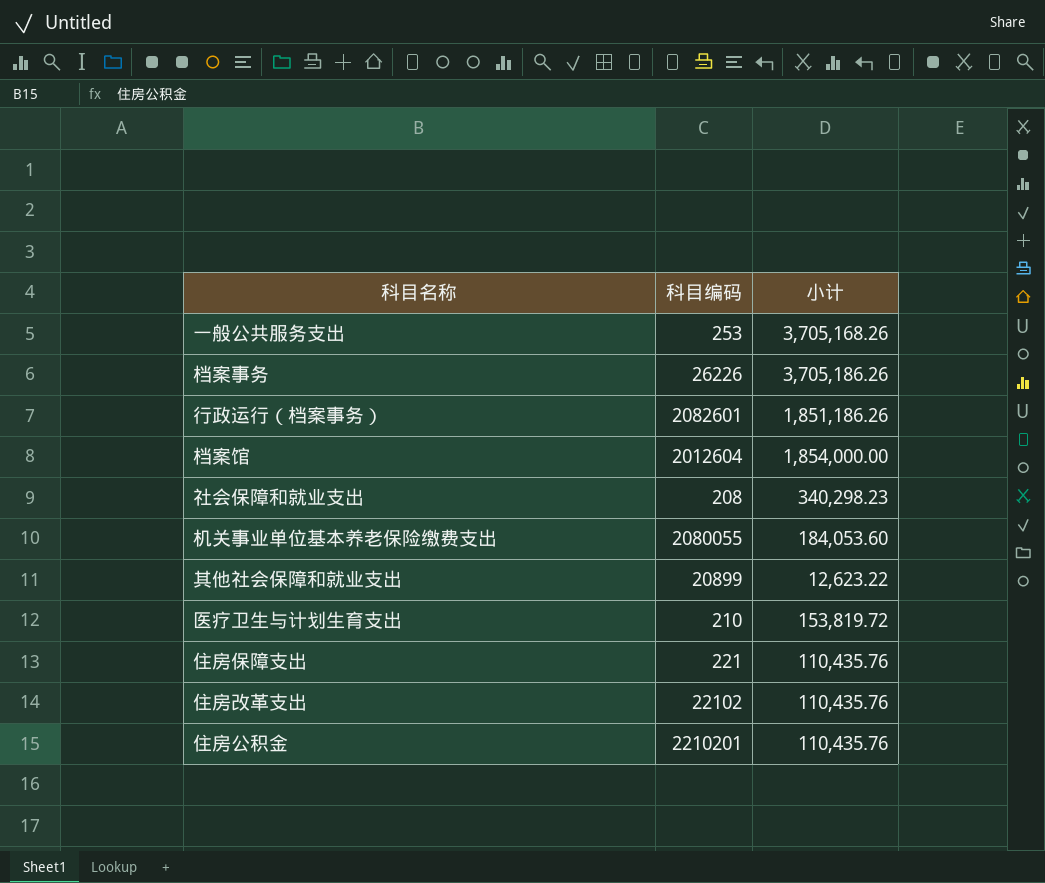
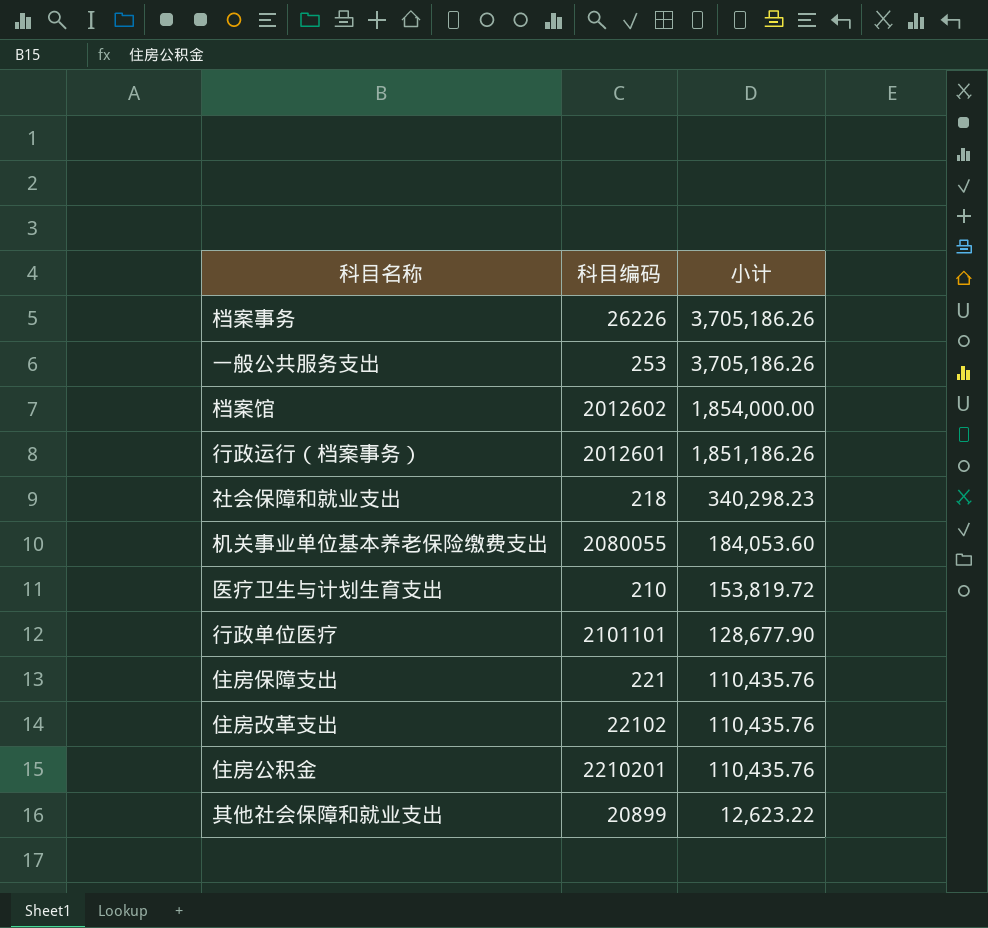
row order: none -> 小计 descending
一般公共服务支出 | 小计: 3,705,168.26 -> 3,705,186.26
档案馆 | 科目编码: 2012604 -> 2012602
行政运行（档案事务） | 科目编码: 2082601 -> 2012601
社会保障和就业支出 | 科目编码: 208 -> 218
row 行政单位医疗: none -> 2101101 | 128,677.90

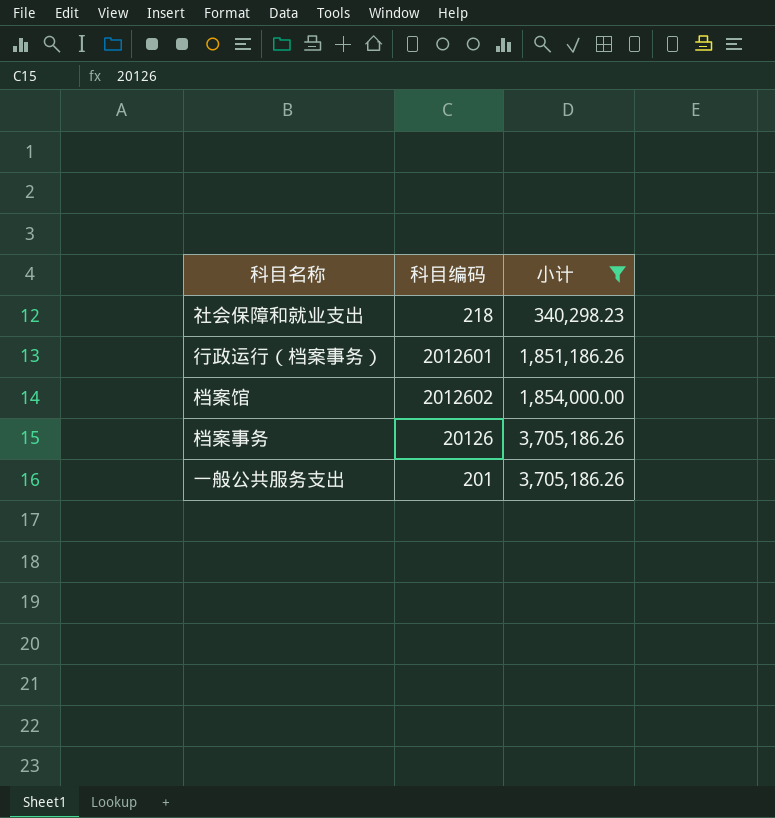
filter: none -> 小计 >= 340,298.23
row order: 小计 descending -> 小计 ascending
档案事务 | 科目编码: 26226 -> 20126
一般公共服务支出 | 科目编码: 253 -> 201

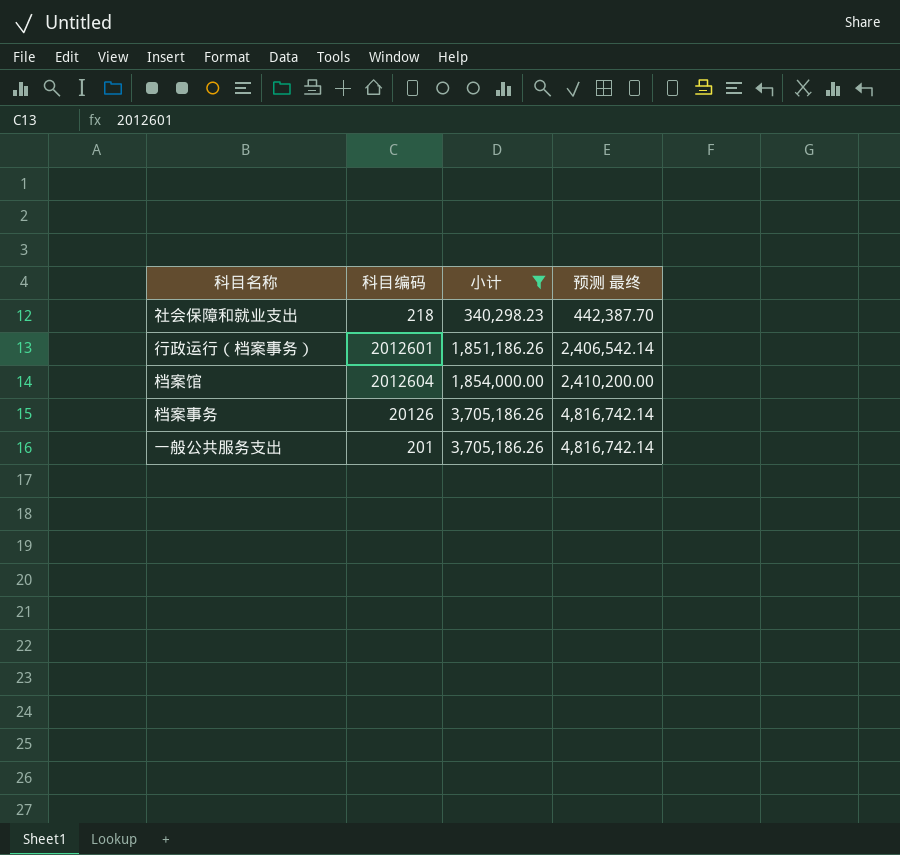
column 预测 最终 | formula: none -> [小计] * 1.3
档案馆 | 科目编码: 2012602 -> 2012604

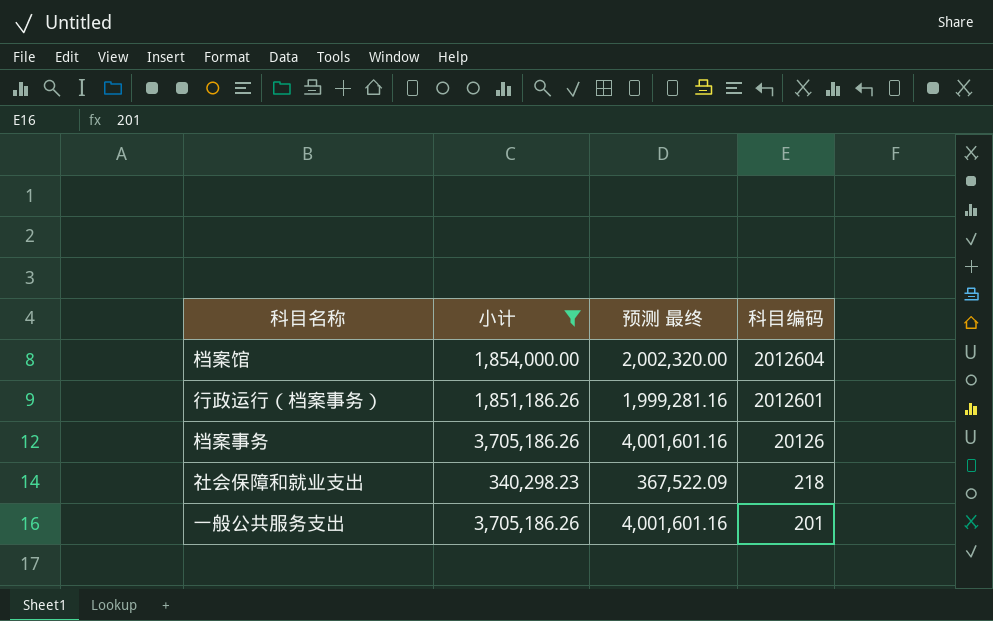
row order: 小计 ascending -> 科目编码 descending
column 预测 最终 | formula: [小计] * 1.3 -> [小计] * 1.08
column 科目编码 | position: 2 -> 4

